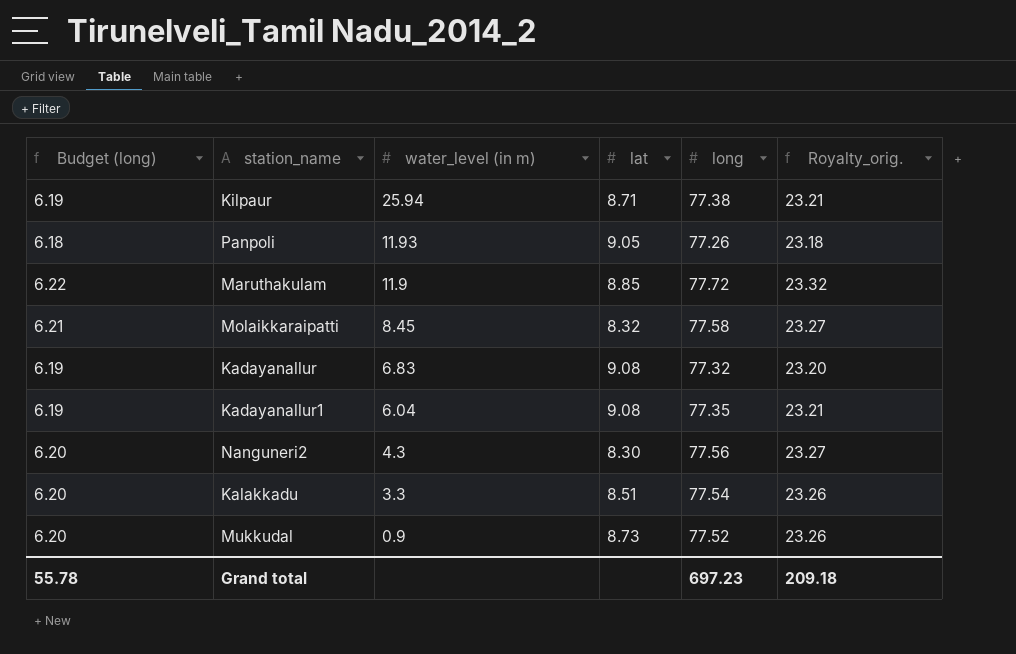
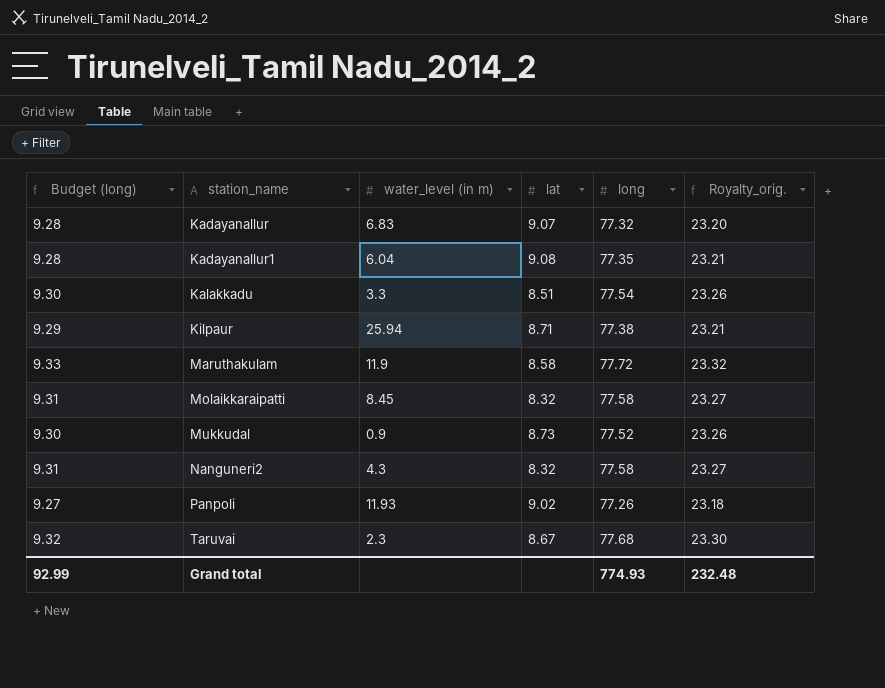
row order: water_level (in m) descending -> station_name ascending
column Budget (long) | formula: [long] * 0.08 -> [long] * 0.12
Kadayanallur | lat: 9.08 -> 9.07
Maruthakulam | lat: 8.85 -> 8.58
Nanguneri2 | lat: 8.30 -> 8.32
Nanguneri2 | long: 77.56 -> 77.58
Panpoli | lat: 9.05 -> 9.02
row Taruvai: none -> 9.32 | 2.3 | 8.67 | 77.68 | 23.30
Grand total | Budget (long): 55.78 -> 92.99
Grand total | long: 697.23 -> 774.93
Grand total | Royalty_orig.: 209.18 -> 232.48

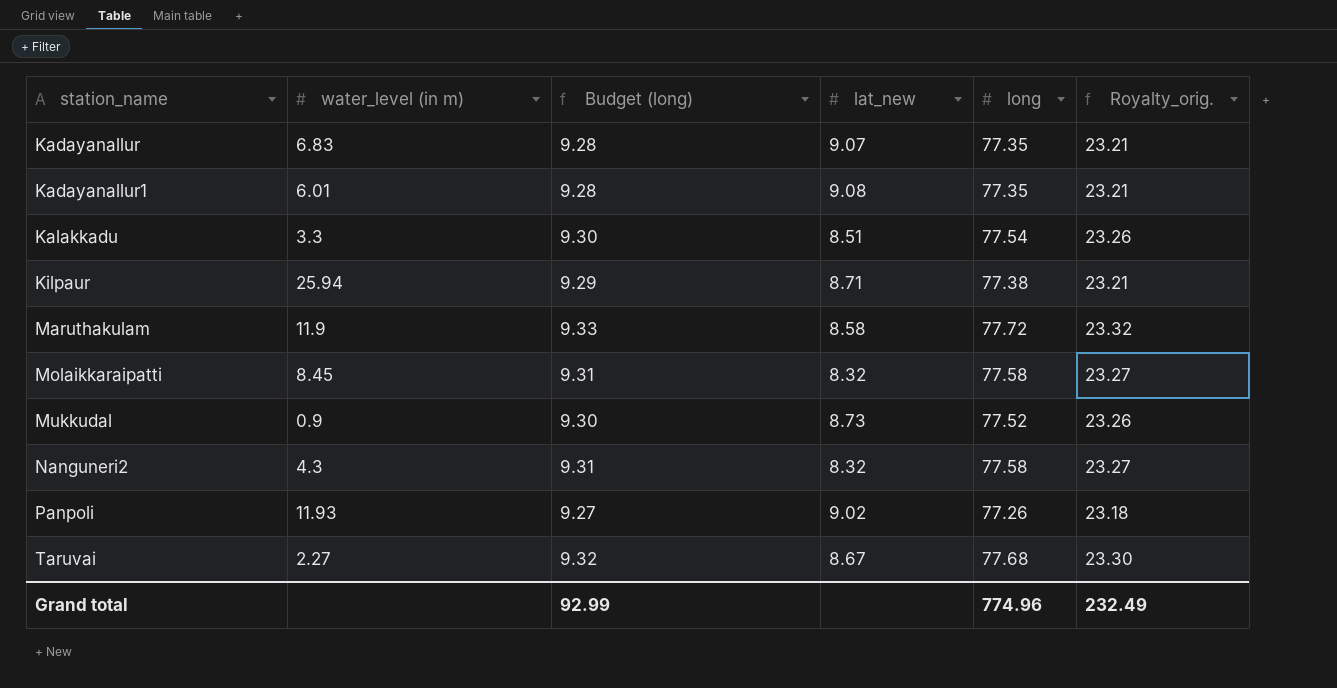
column Budget (long) | position: 1 -> 3
column name: lat -> lat_new
Kadayanallur | long: 77.32 -> 77.35
Kadayanallur | Royalty_orig.: 23.20 -> 23.21
Kadayanallur1 | water_level (in m): 6.04 -> 6.01
Taruvai | water_level (in m): 2.3 -> 2.27
Grand total | long: 774.93 -> 774.96
Grand total | Royalty_orig.: 232.48 -> 232.49

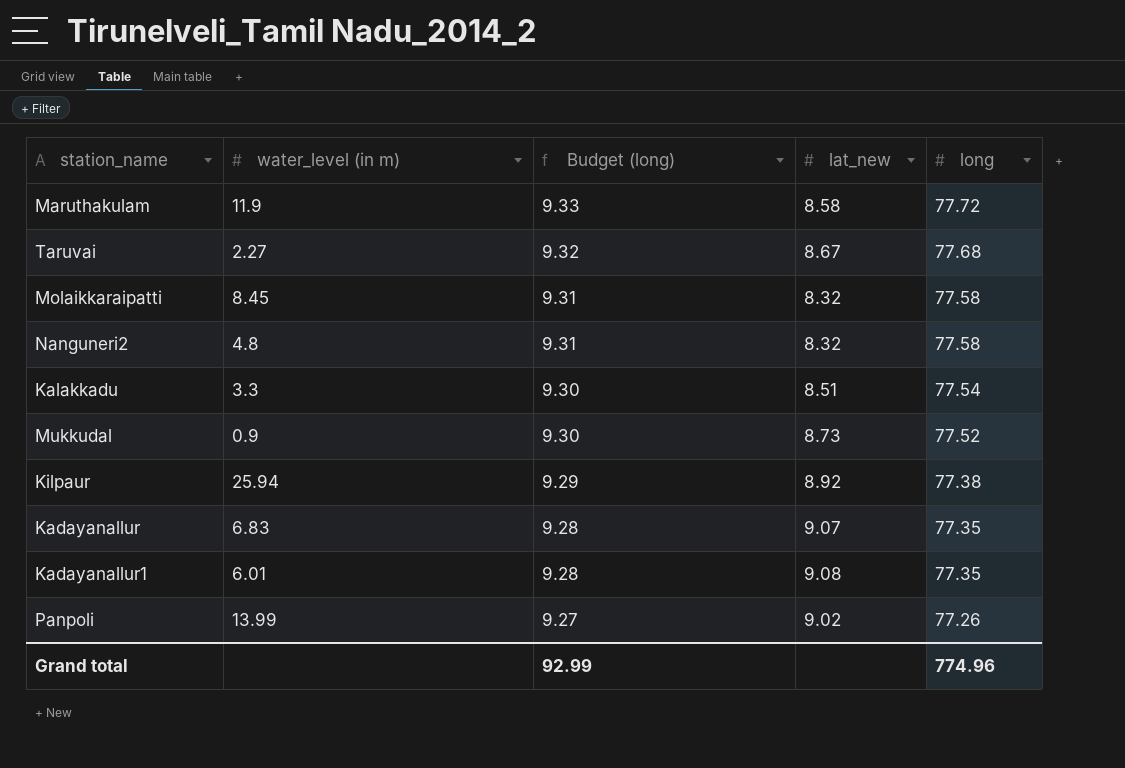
row order: station_name ascending -> Budget (long) descending
column Royalty_orig. | formula: [long] * 0.3 -> none
Nanguneri2 | water_level (in m): 4.3 -> 4.8
Kilpaur | lat_new: 8.71 -> 8.92
Panpoli | water_level (in m): 11.93 -> 13.99

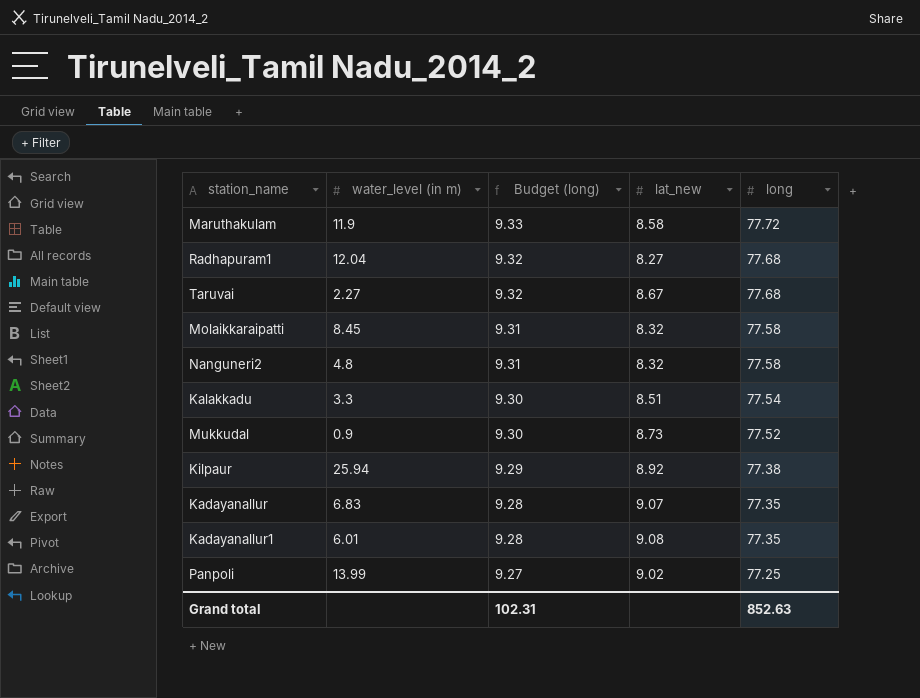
row Radhapuram1: none -> 12.04 | 9.32 | 8.27 | 77.68
Panpoli | long: 77.26 -> 77.25
Grand total | Budget (long): 92.99 -> 102.31
Grand total | long: 774.96 -> 852.63

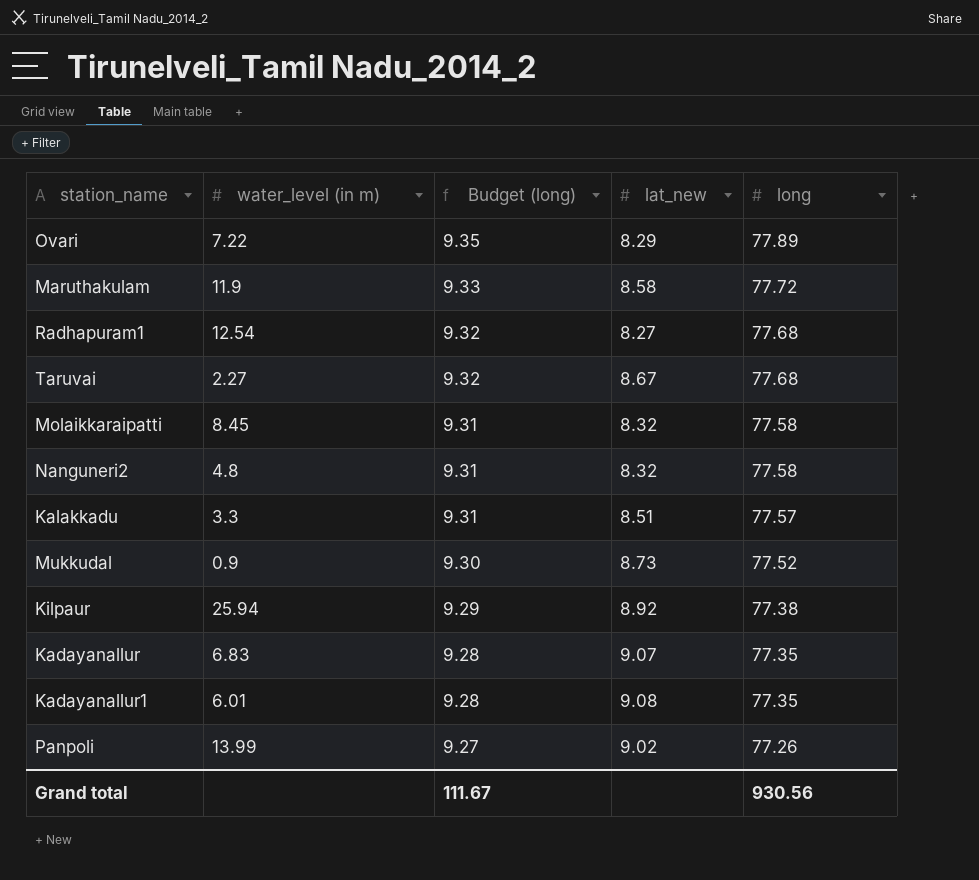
row Ovari: none -> 7.22 | 9.35 | 8.29 | 77.89
Radhapuram1 | water_level (in m): 12.04 -> 12.54
Kalakkadu | Budget (long): 9.30 -> 9.31
Kalakkadu | long: 77.54 -> 77.57
Panpoli | long: 77.25 -> 77.26
Grand total | Budget (long): 102.31 -> 111.67
Grand total | long: 852.63 -> 930.56

